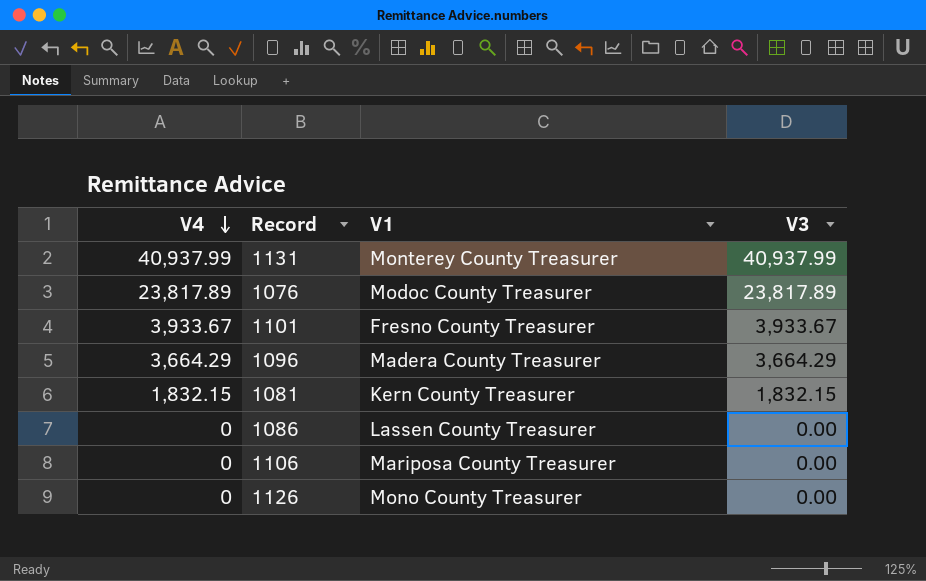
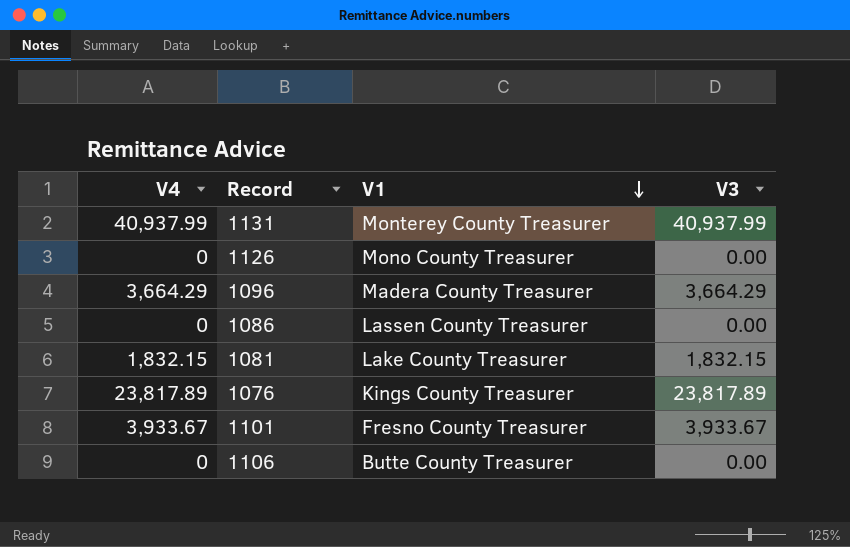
row order: V4 descending -> V1 descending
1081 | V1: Kern County Treasurer -> Lake County Treasurer
1076 | V1: Modoc County Treasurer -> Kings County Treasurer
1106 | V1: Mariposa County Treasurer -> Butte County Treasurer

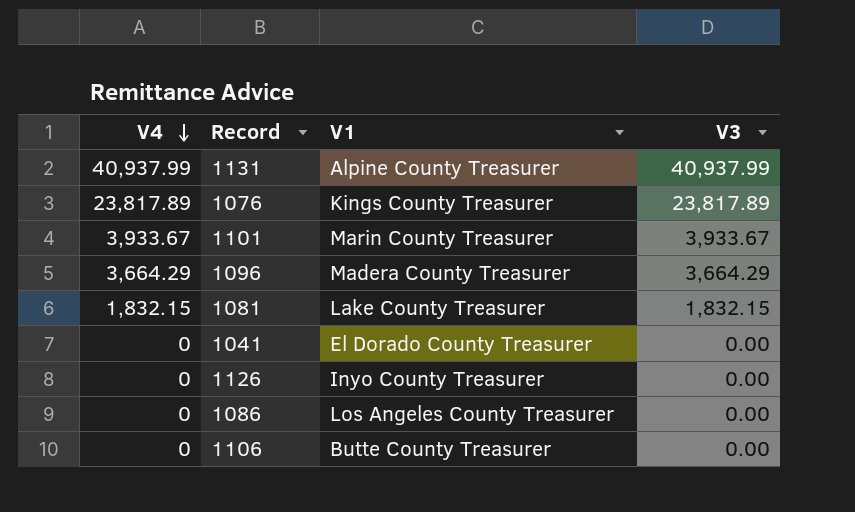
row order: V1 descending -> V4 descending
1131 | V1: Monterey County Treasurer -> Alpine County Treasurer
1101 | V1: Fresno County Treasurer -> Marin County Treasurer
row 1041: none -> 0 | El Dorado County Treasurer | 0.00
1126 | V1: Mono County Treasurer -> Inyo County Treasurer
1086 | V1: Lassen County Treasurer -> Los Angeles County Treasurer

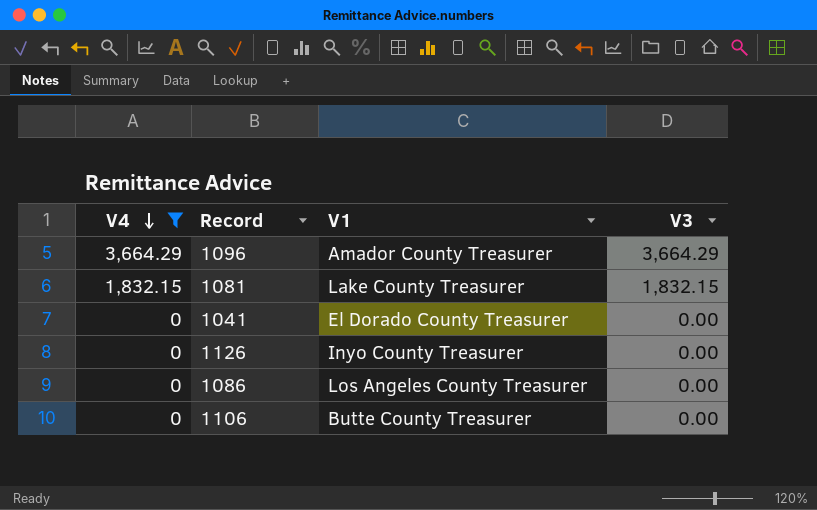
filter: none -> V4 <= 3,664.29
1096 | V1: Madera County Treasurer -> Amador County Treasurer

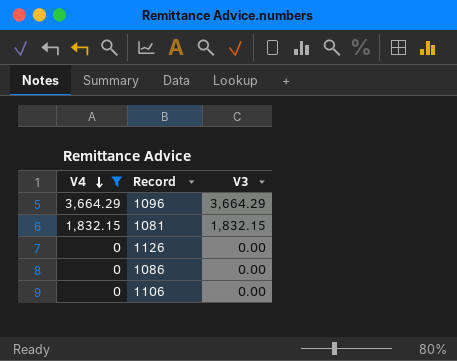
column V1 | position: 3 -> none
row 1041: 0 | El Dorado County Treasurer | 0.00 -> none

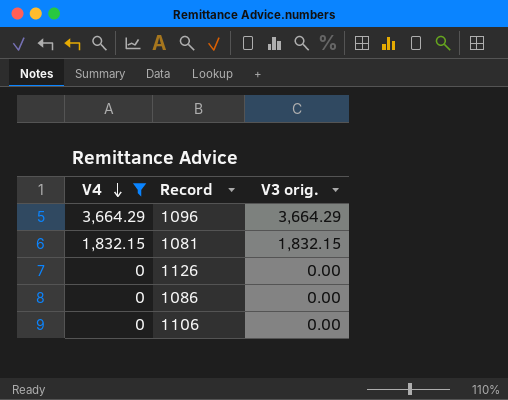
column name: V3 -> V3 orig.

